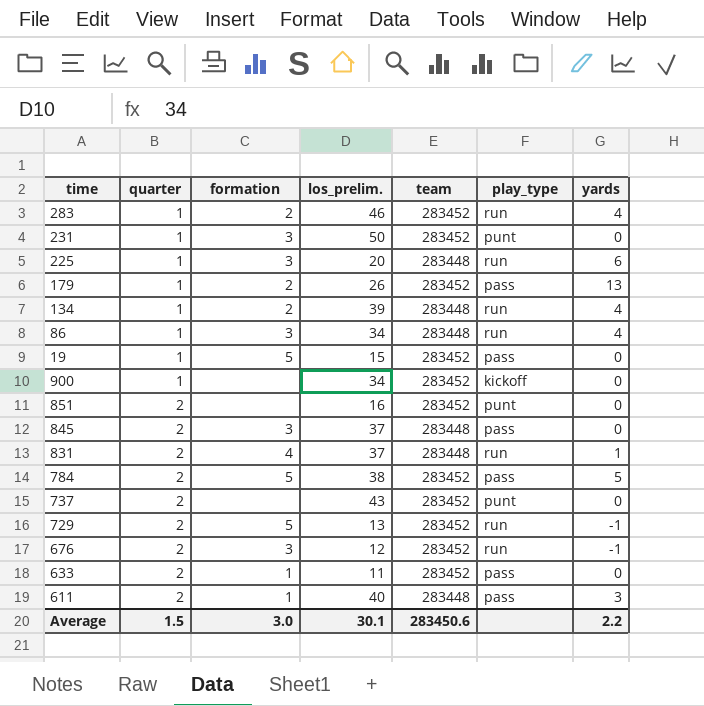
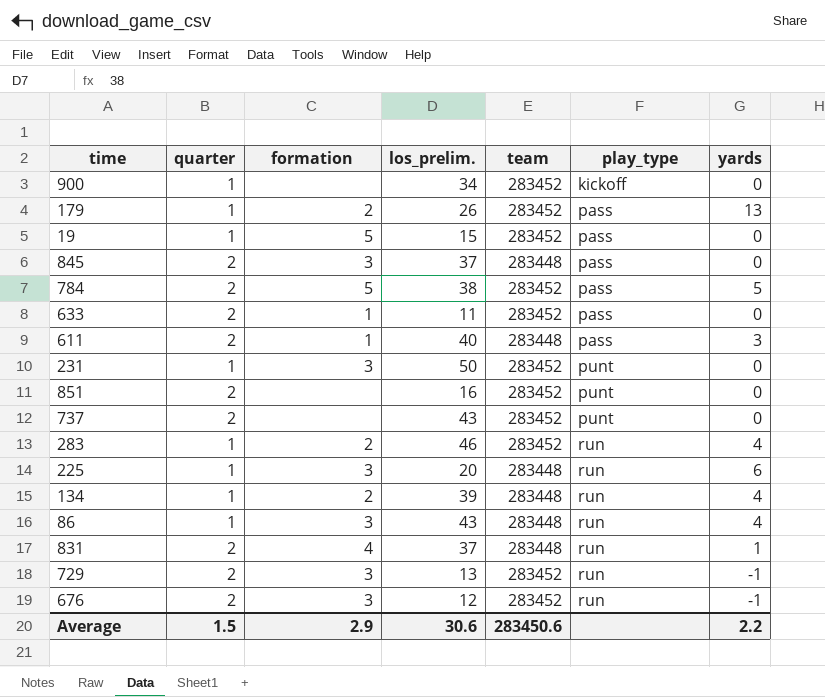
row order: quarter ascending -> play_type ascending
86 | los_prelim.: 34 -> 43
729 | formation: 5 -> 3
Average | formation: 3.0 -> 2.9
Average | los_prelim.: 30.1 -> 30.6

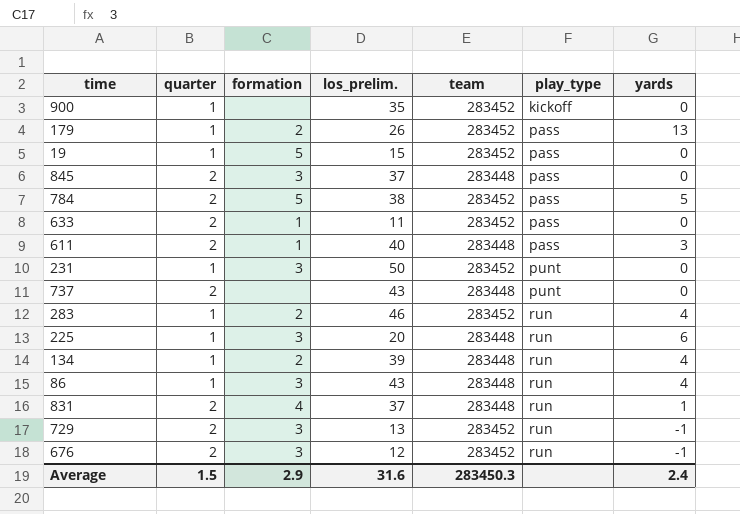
row 851: 2 | none | 16 | 283452 | punt | 0 -> none
900 | los_prelim.: 34 -> 35
737 | team: 283452 -> 283448
Average | los_prelim.: 30.6 -> 31.6
Average | team: 283450.6 -> 283450.3
Average | yards: 2.2 -> 2.4

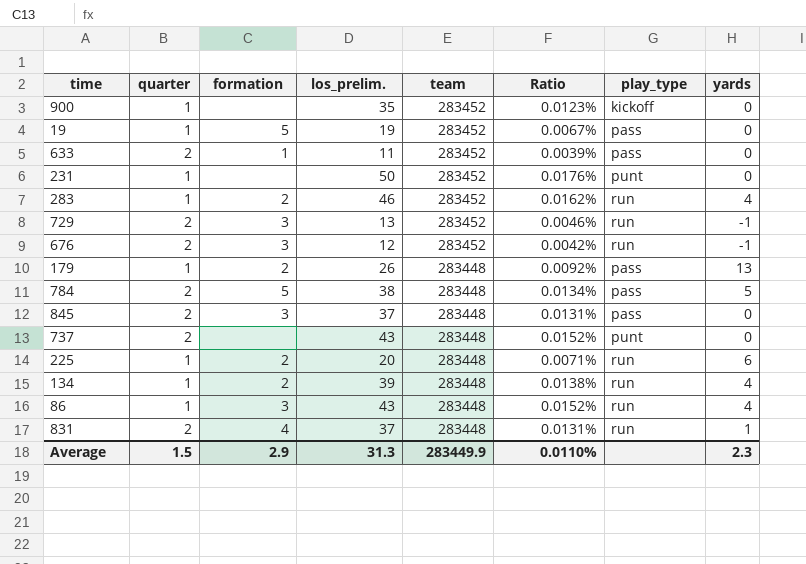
row order: play_type ascending -> team descending
column Ratio | formula: none -> [los_prelim.] / [team]
row 611: 2 | 1 | 40 | 283448 | pass | 3 -> none
19 | los_prelim.: 15 -> 19
231 | formation: 3 -> none
179 | team: 283452 -> 283448
784 | team: 283452 -> 283448
225 | formation: 3 -> 2
Average | los_prelim.: 31.6 -> 31.3
Average | team: 283450.3 -> 283449.9
Average | yards: 2.4 -> 2.3

